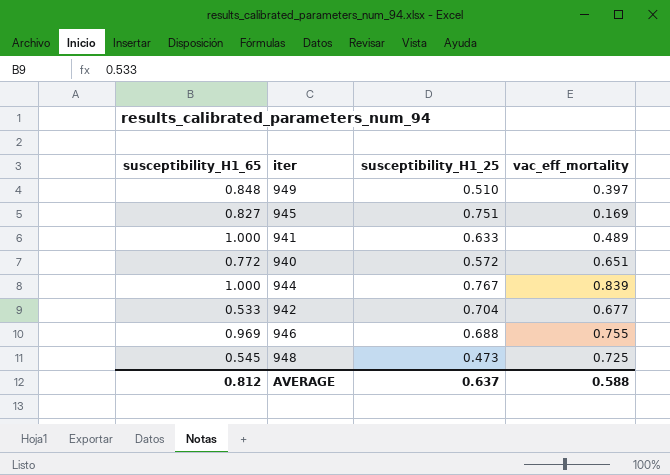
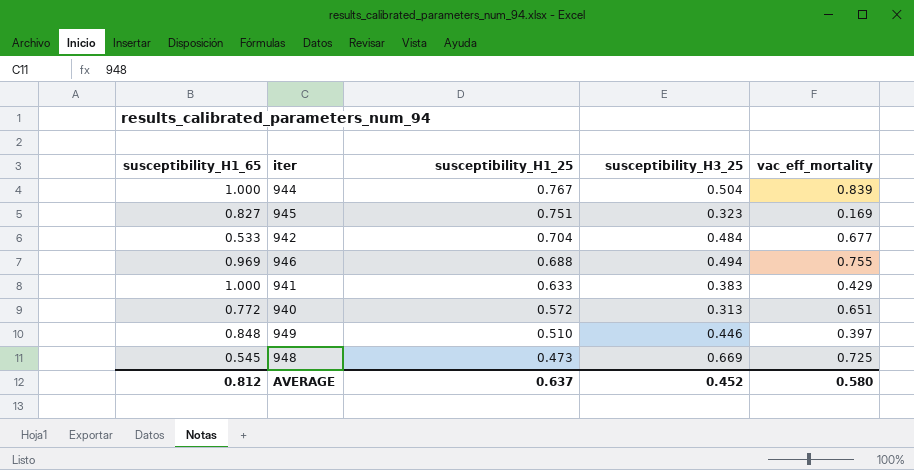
row order: none -> susceptibility_H1_25 descending
column susceptibility_H3_25 | position: none -> 4
941 | vac_eff_mortality: 0.489 -> 0.429
AVERAGE | vac_eff_mortality: 0.588 -> 0.580

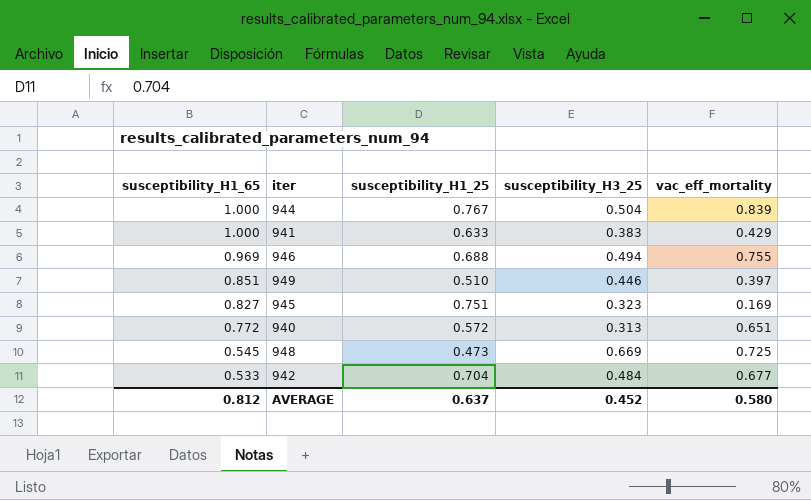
row order: susceptibility_H1_25 descending -> susceptibility_H1_65 descending
949 | susceptibility_H1_65: 0.848 -> 0.851

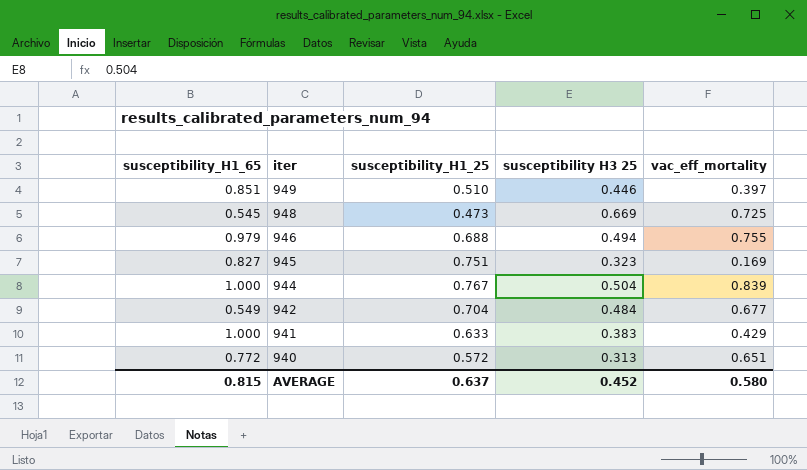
row order: susceptibility_H1_65 descending -> iter descending
column name: susceptibility_H3_25 -> susceptibility H3 25
946 | susceptibility_H1_65: 0.969 -> 0.979
942 | susceptibility_H1_65: 0.533 -> 0.549
AVERAGE | susceptibility_H1_65: 0.812 -> 0.815

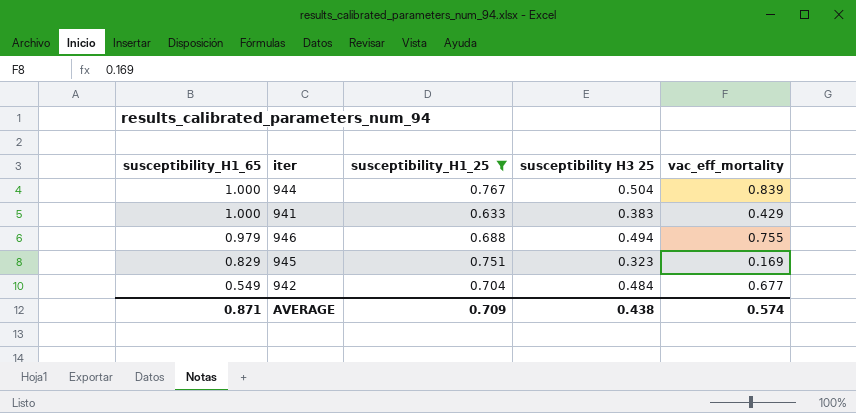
filter: none -> susceptibility_H1_25 >= 0.633
row order: iter descending -> susceptibility_H1_65 descending
945 | susceptibility_H1_65: 0.827 -> 0.829
AVERAGE | susceptibility_H1_65: 0.815 -> 0.871
AVERAGE | susceptibility_H1_25: 0.637 -> 0.709
AVERAGE | susceptibility H3 25: 0.452 -> 0.438
AVERAGE | vac_eff_mortality: 0.580 -> 0.574

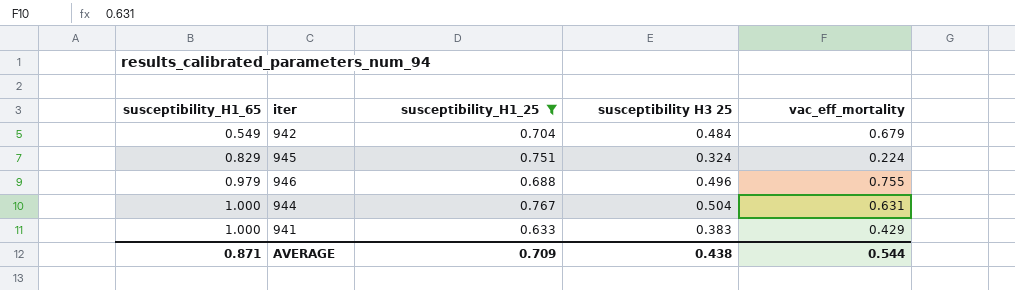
row order: susceptibility_H1_65 descending -> susceptibility_H1_65 ascending
942 | vac_eff_mortality: 0.677 -> 0.679
945 | susceptibility H3 25: 0.323 -> 0.324
945 | vac_eff_mortality: 0.169 -> 0.224
946 | susceptibility H3 25: 0.494 -> 0.496
944 | vac_eff_mortality: 0.839 -> 0.631
AVERAGE | vac_eff_mortality: 0.574 -> 0.544

